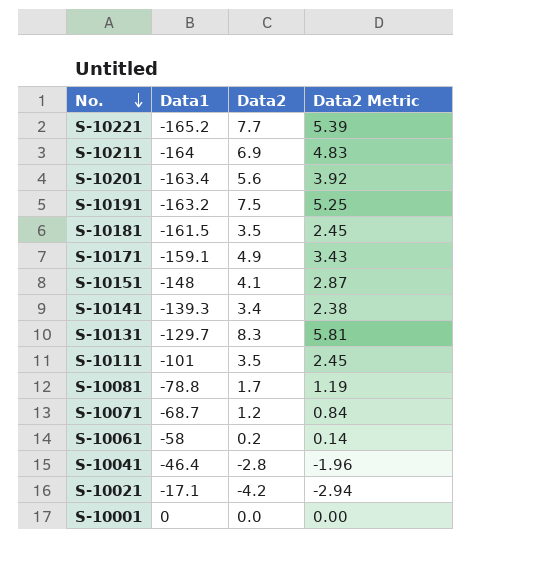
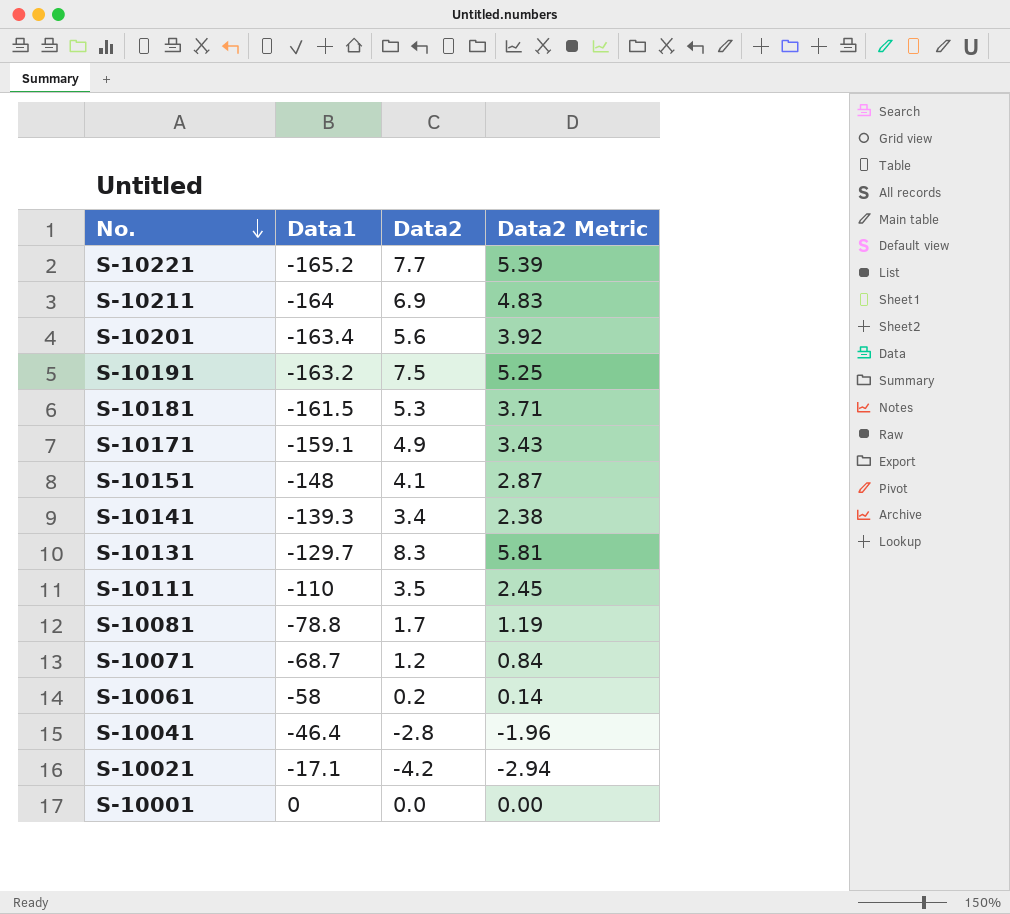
S-10181 | Data2: 3.5 -> 5.3
S-10181 | Data2 Metric: 2.45 -> 3.71
S-10111 | Data1: -101 -> -110

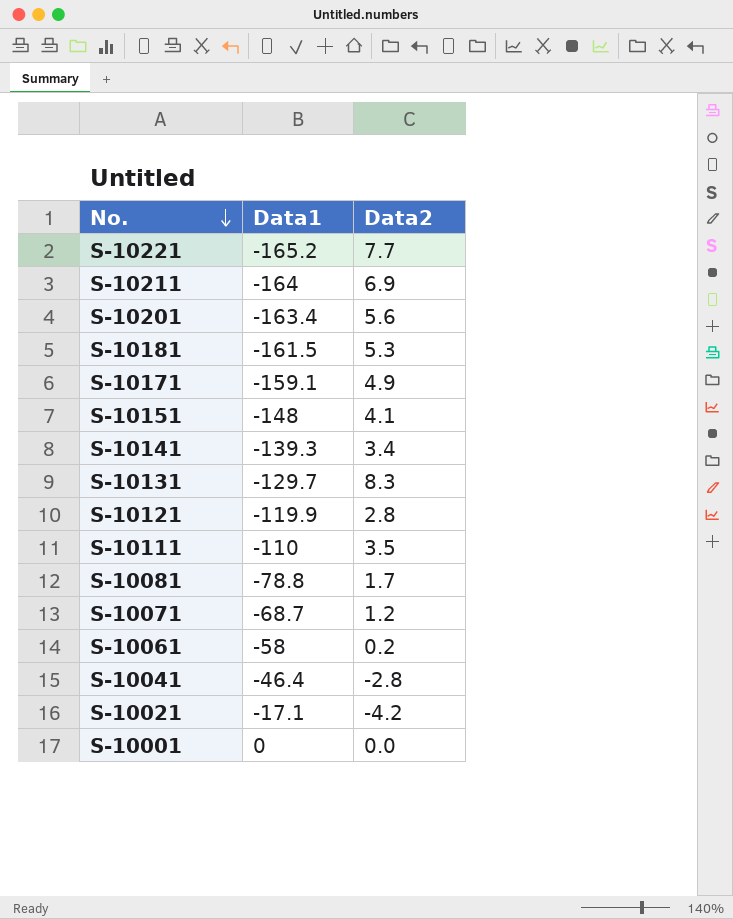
column Data2 Metric | formula: [Data2] * 0.7 -> none
row S-10191: -163.2 | 7.5 | 5.25 -> none
row S-10121: none -> -119.9 | 2.8

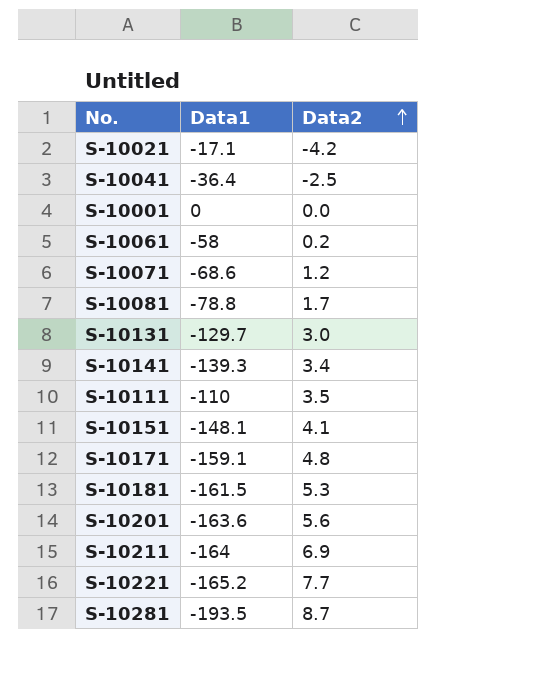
row order: No. descending -> Data2 ascending
row S-10121: -119.9 | 2.8 -> none
S-10041 | Data1: -46.4 -> -36.4
S-10041 | Data2: -2.8 -> -2.5
S-10071 | Data1: -68.7 -> -68.6
S-10131 | Data2: 8.3 -> 3.0
S-10151 | Data1: -148 -> -148.1
S-10171 | Data2: 4.9 -> 4.8
S-10201 | Data1: -163.4 -> -163.6
row S-10281: none -> -193.5 | 8.7

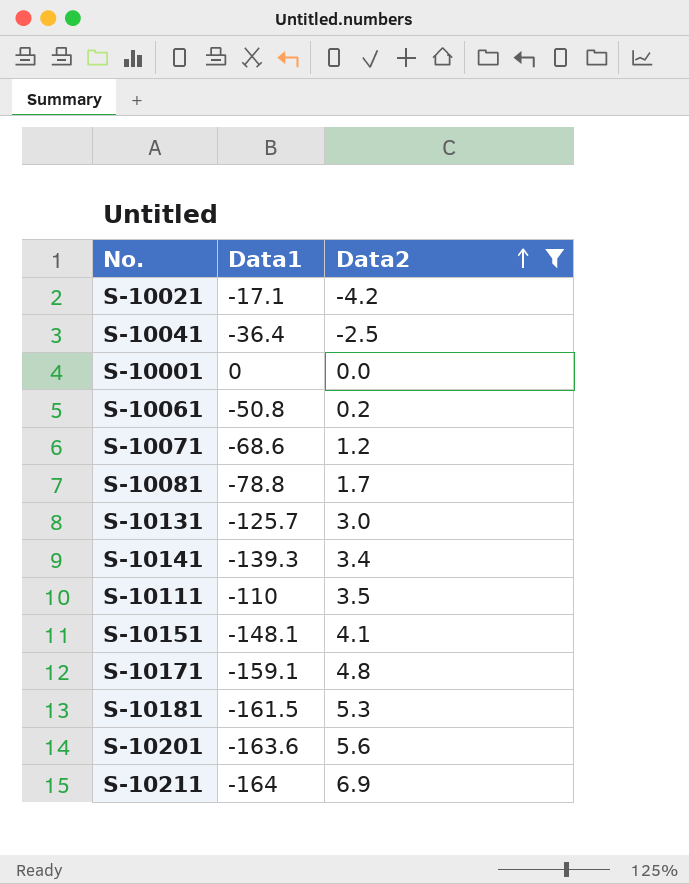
filter: none -> Data2 <= 6.9
S-10061 | Data1: -58 -> -50.8
S-10131 | Data1: -129.7 -> -125.7

